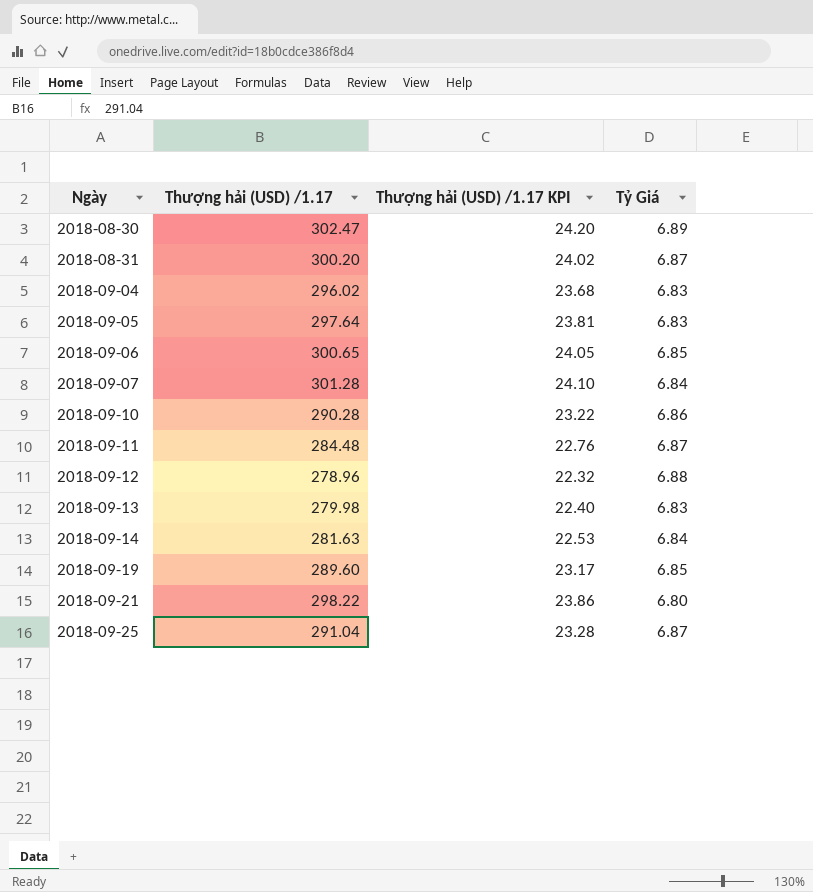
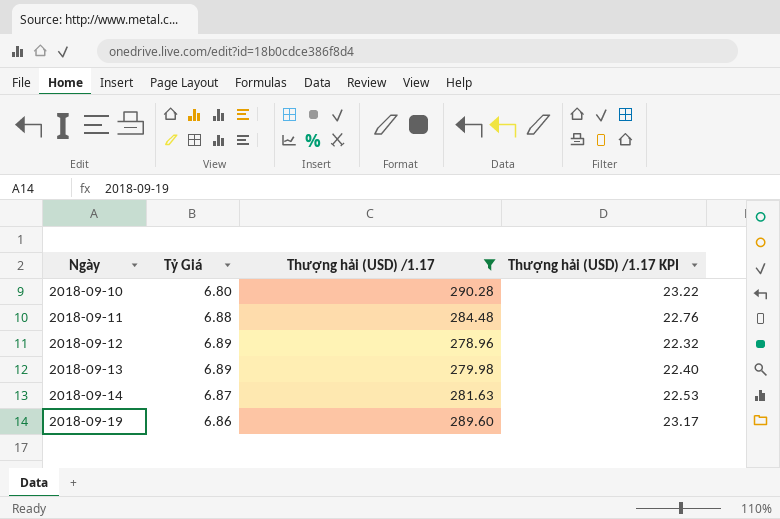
filter: none -> Thượng hải (USD) /1.17 <= 290.28
column Tỷ Giá | position: 4 -> 2
2018-09-10 | Tỷ Giá: 6.86 -> 6.80
2018-09-11 | Tỷ Giá: 6.87 -> 6.88
2018-09-12 | Tỷ Giá: 6.88 -> 6.89
2018-09-13 | Tỷ Giá: 6.83 -> 6.89
2018-09-14 | Tỷ Giá: 6.84 -> 6.87
2018-09-19 | Tỷ Giá: 6.85 -> 6.86

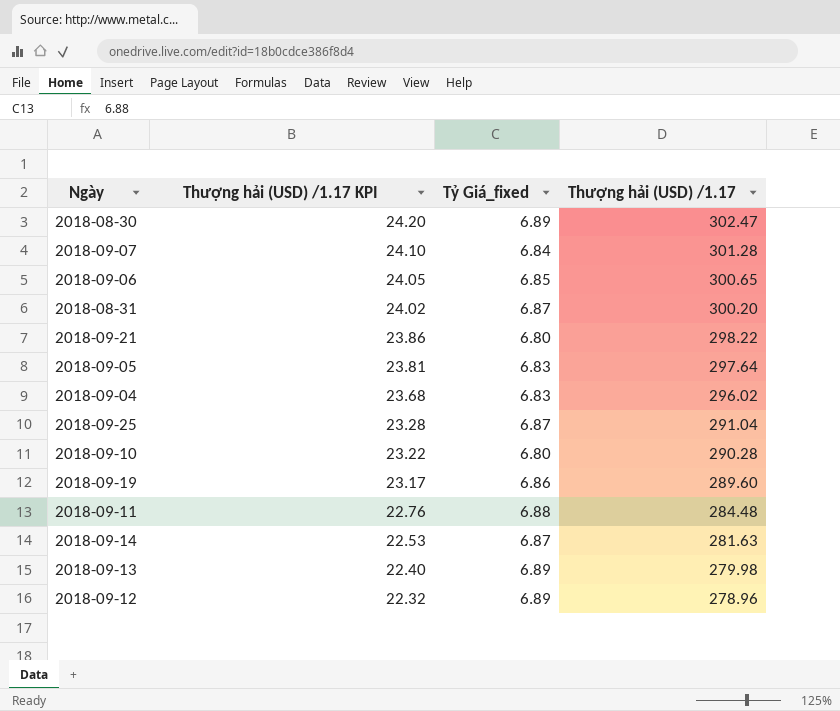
filter: Thượng hải (USD) /1.17 <= 290.28 -> none
row order: Ngày ascending -> Thượng hải (USD) /1.17 KPI descending
column Thượng hải (USD) /1.17 KPI | position: 4 -> 2
column name: Tỷ Giá -> Tỷ Giá_fixed

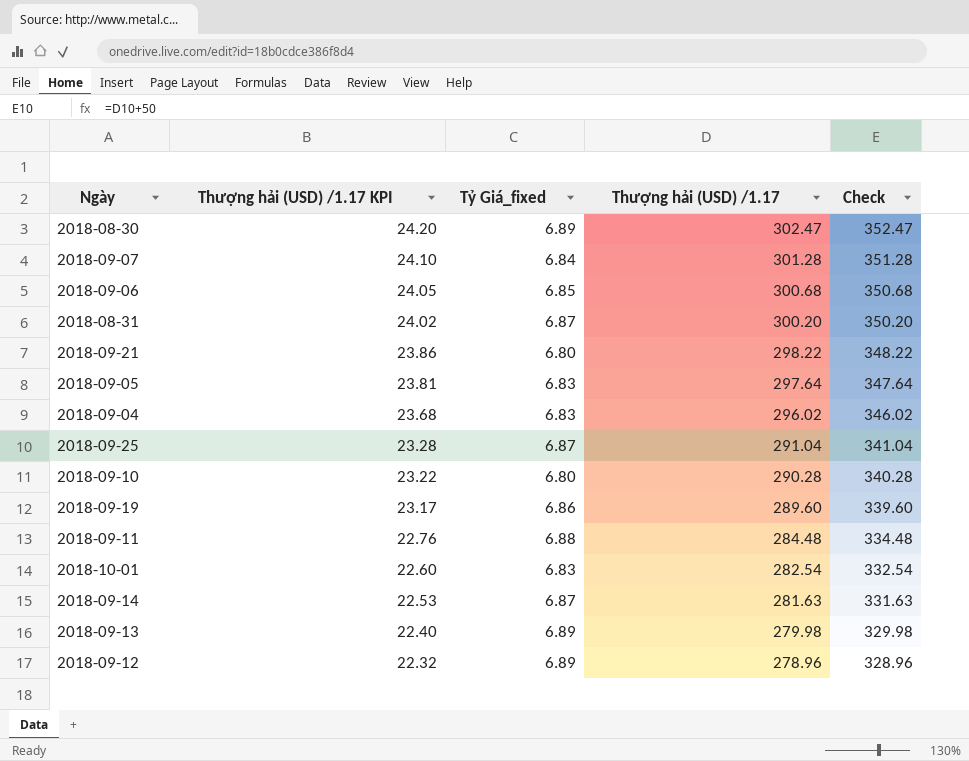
column Check | formula: none -> [Thượng hải (USD) /1.17] + 50
2018-09-06 | Thượng hải (USD) /1.17: 300.65 -> 300.68
row 2018-10-01: none -> 22.60 | 6.83 | 282.54 | 332.54

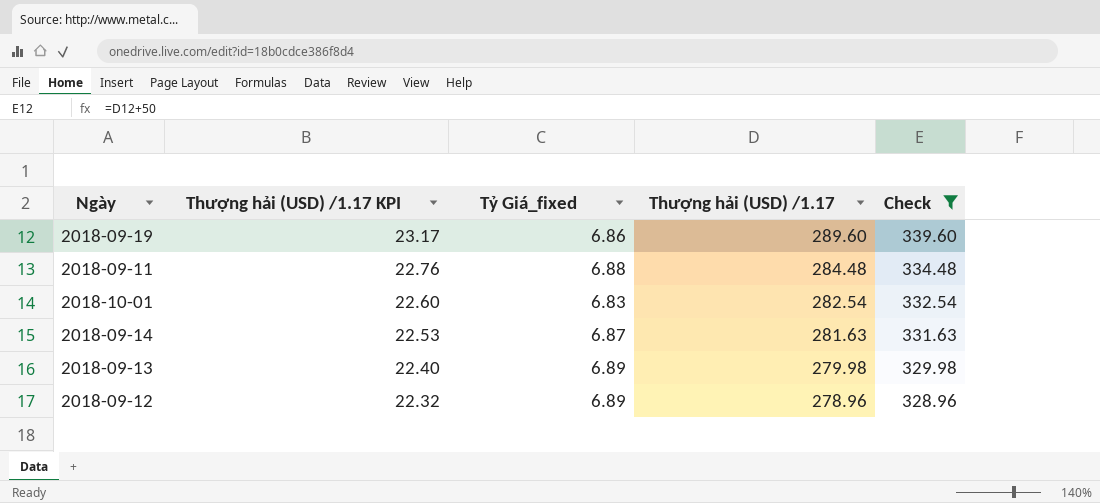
filter: none -> Check <= 339.60

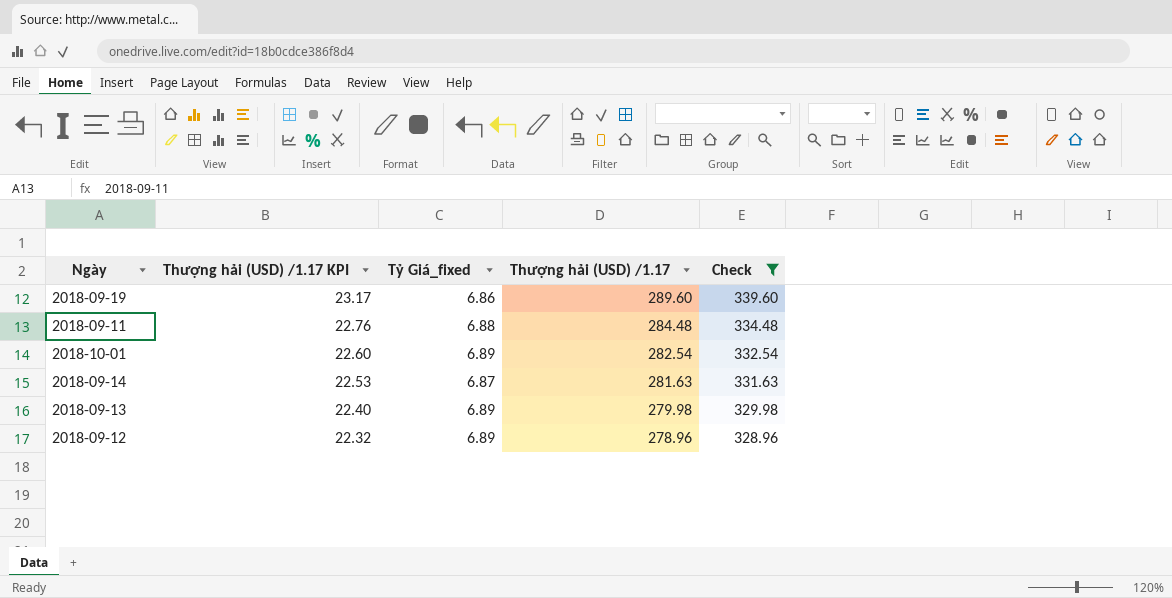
2018-10-01 | Tỷ Giá_fixed: 6.83 -> 6.89

